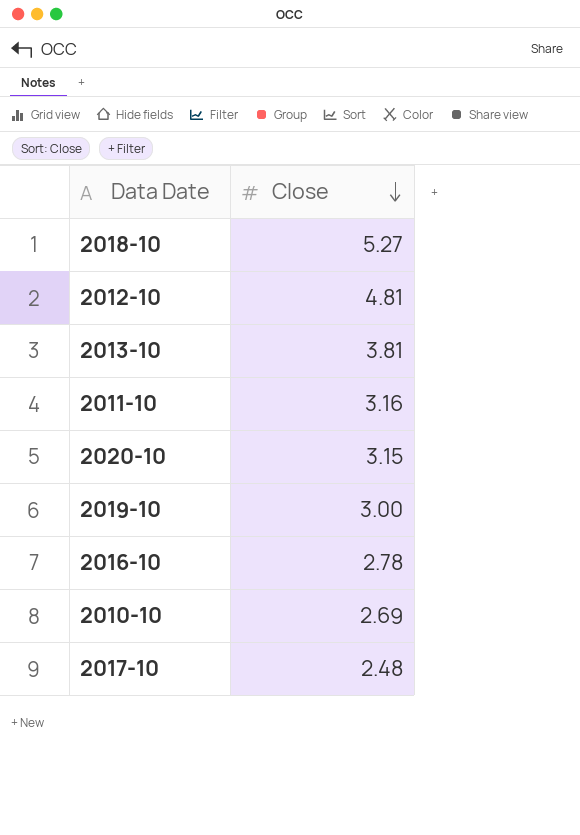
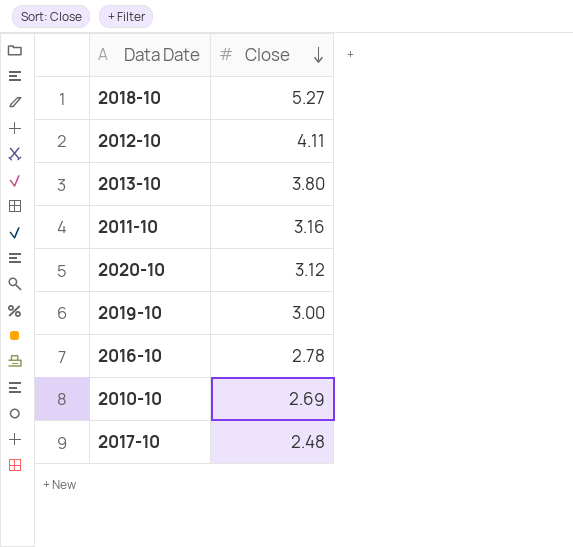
2012-10 | Close: 4.81 -> 4.11
2013-10 | Close: 3.81 -> 3.80
2020-10 | Close: 3.15 -> 3.12

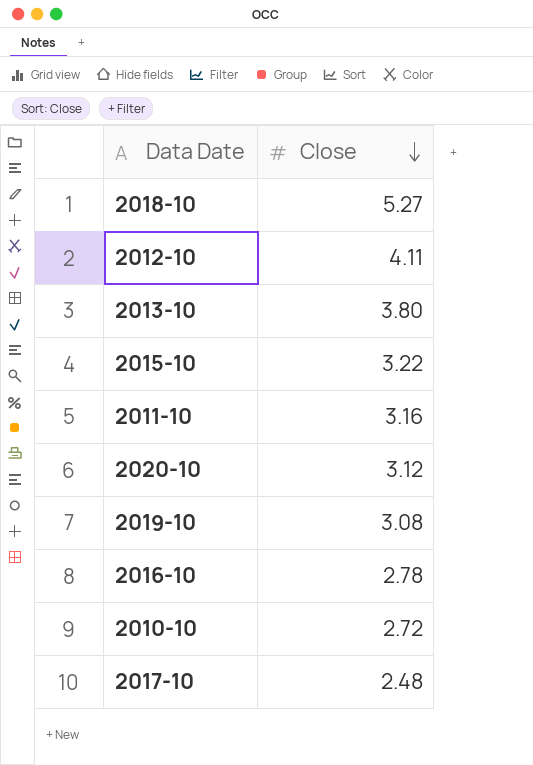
row 2015-10: none -> 3.22
2019-10 | Close: 3.00 -> 3.08
2010-10 | Close: 2.69 -> 2.72

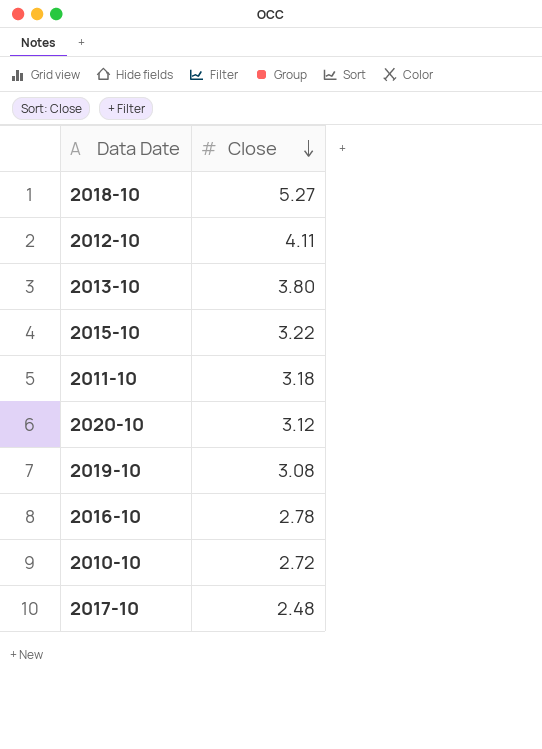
2011-10 | Close: 3.16 -> 3.18

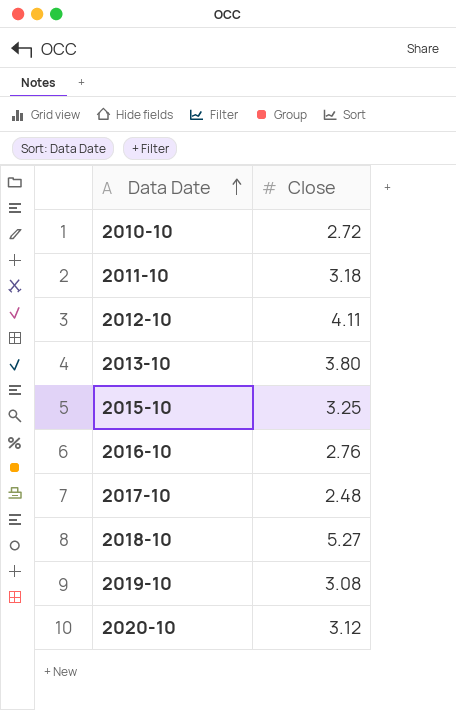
row order: Close descending -> Data Date ascending
2015-10 | Close: 3.22 -> 3.25
2016-10 | Close: 2.78 -> 2.76

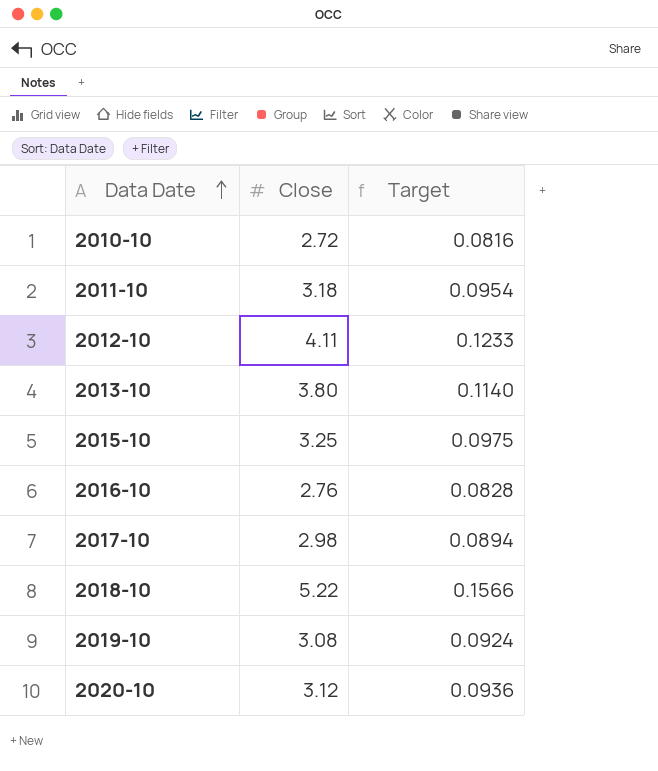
column Target | formula: none -> [Close] * 0.03
2017-10 | Close: 2.48 -> 2.98
2018-10 | Close: 5.27 -> 5.22

